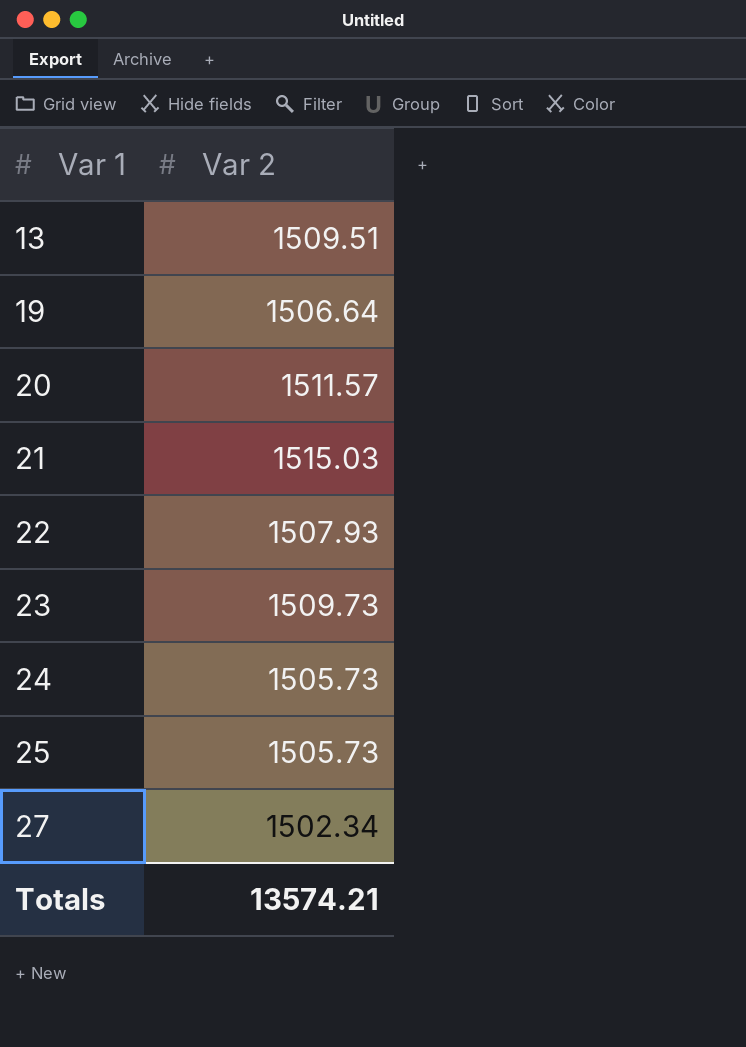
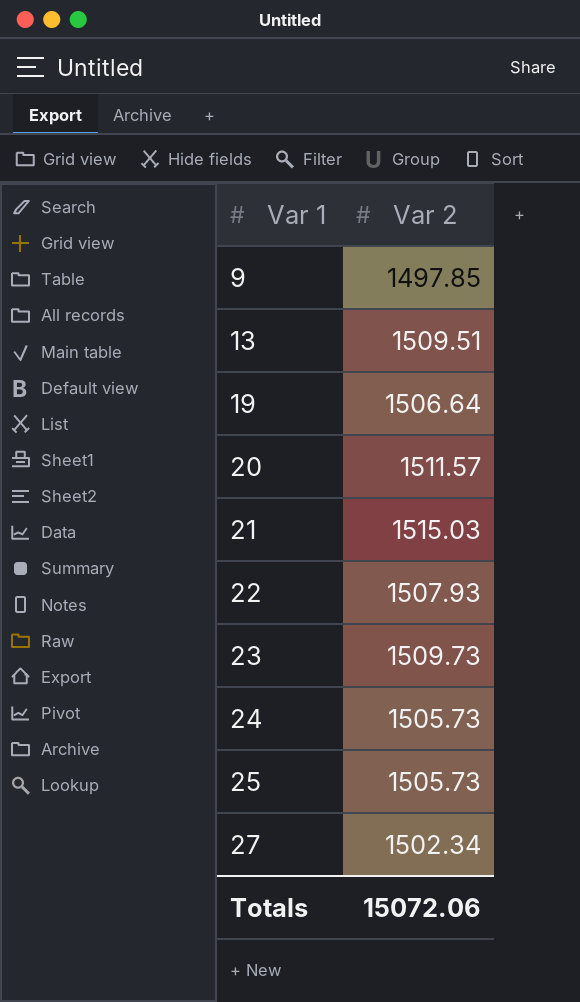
row 9: none -> 1497.85
Totals | Var 2: 13574.21 -> 15072.06

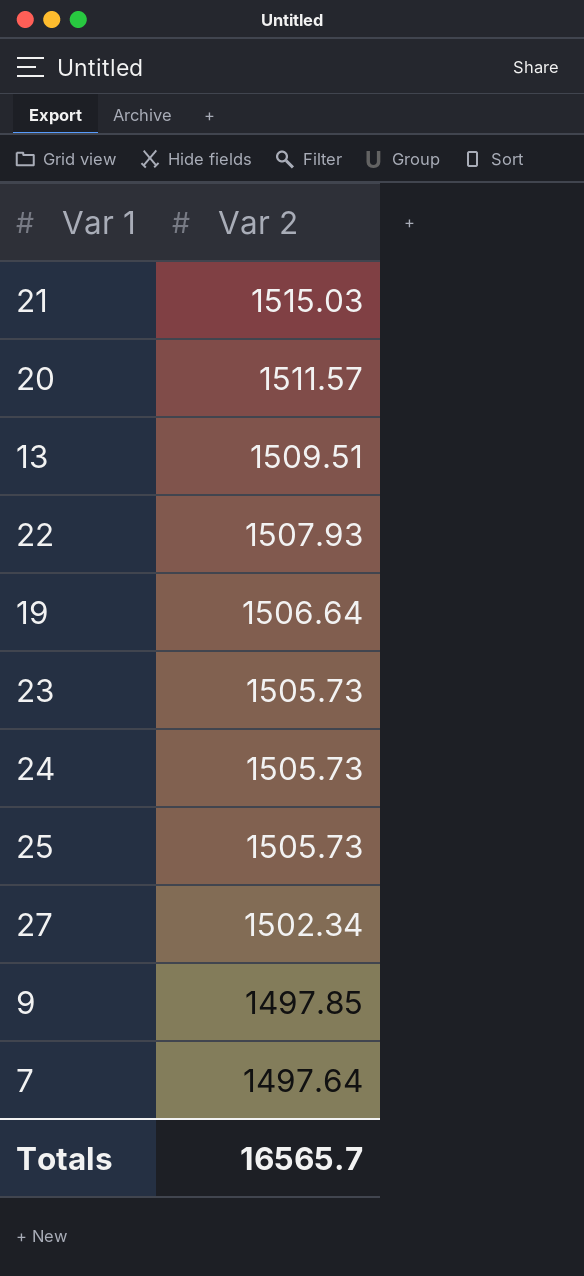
row order: Var 1 ascending -> Var 2 descending
23 | Var 2: 1509.73 -> 1505.73
row 7: none -> 1497.64
Totals | Var 2: 15072.06 -> 16565.7

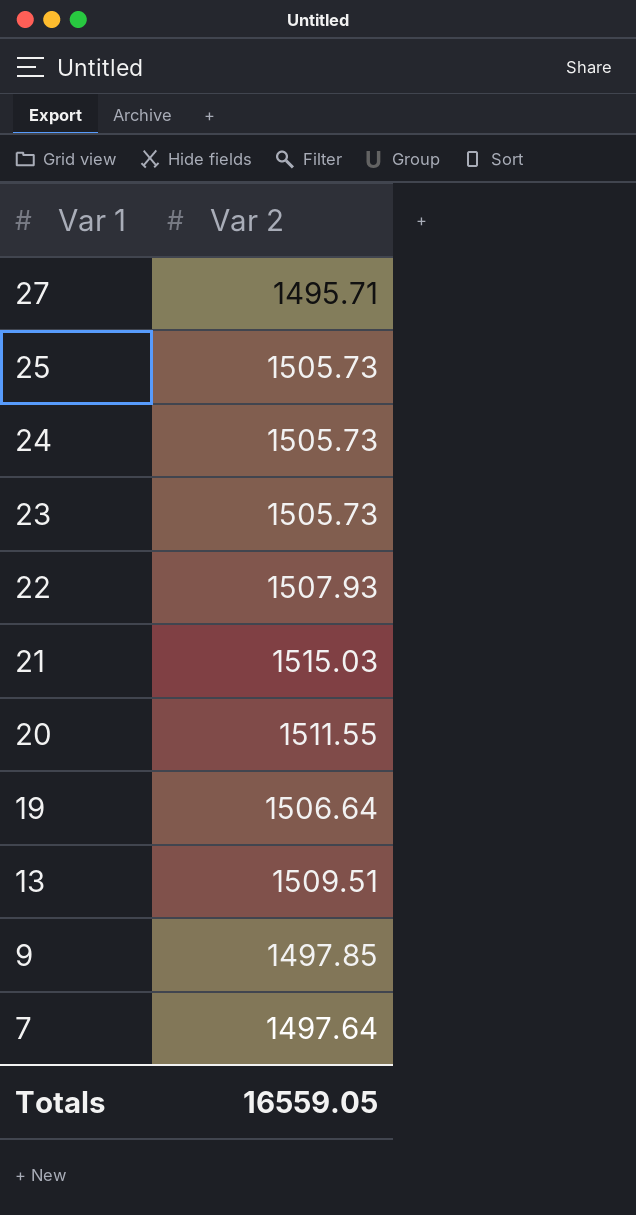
row order: Var 2 descending -> Var 1 descending
27 | Var 2: 1502.34 -> 1495.71
20 | Var 2: 1511.57 -> 1511.55
Totals | Var 2: 16565.7 -> 16559.05

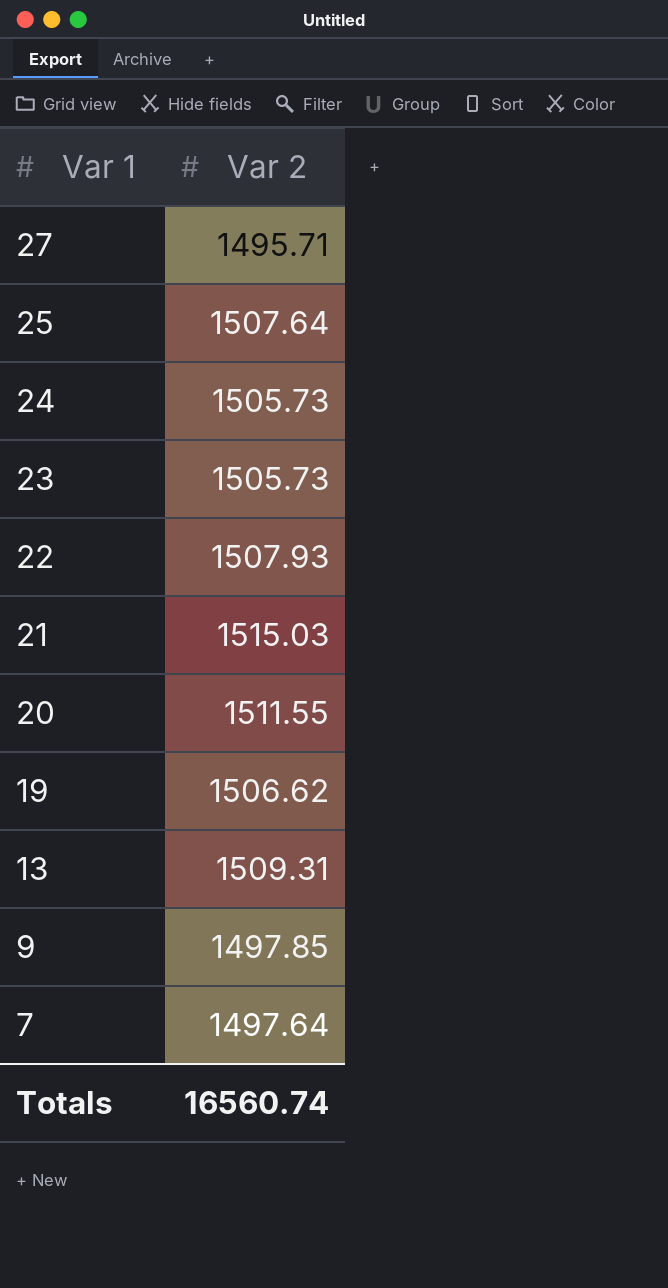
25 | Var 2: 1505.73 -> 1507.64
19 | Var 2: 1506.64 -> 1506.62
13 | Var 2: 1509.51 -> 1509.31
Totals | Var 2: 16559.05 -> 16560.74

